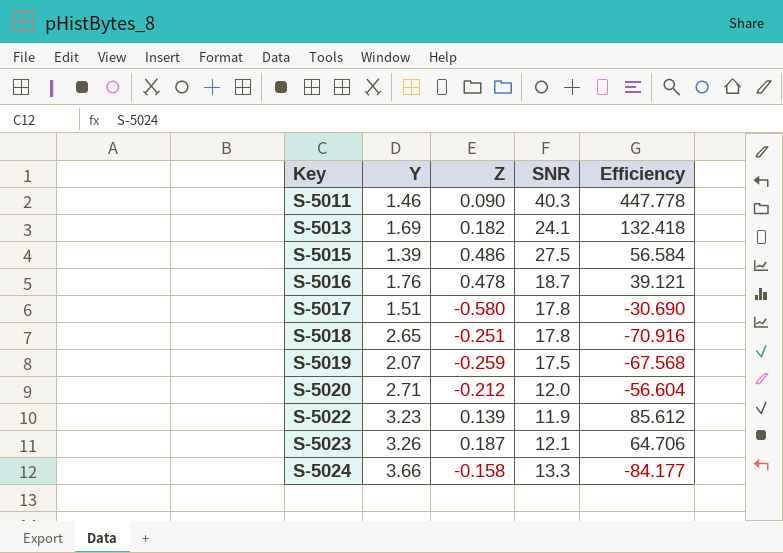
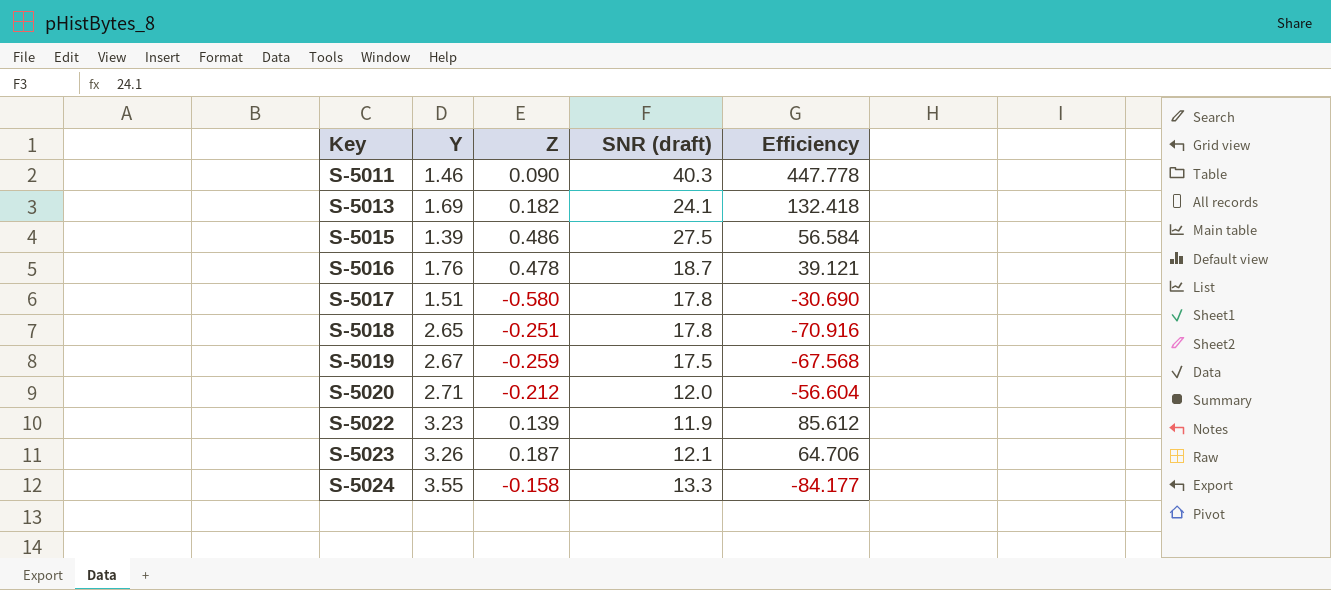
column name: SNR -> SNR (draft)
S-5019 | Y: 2.07 -> 2.67
S-5024 | Y: 3.66 -> 3.55

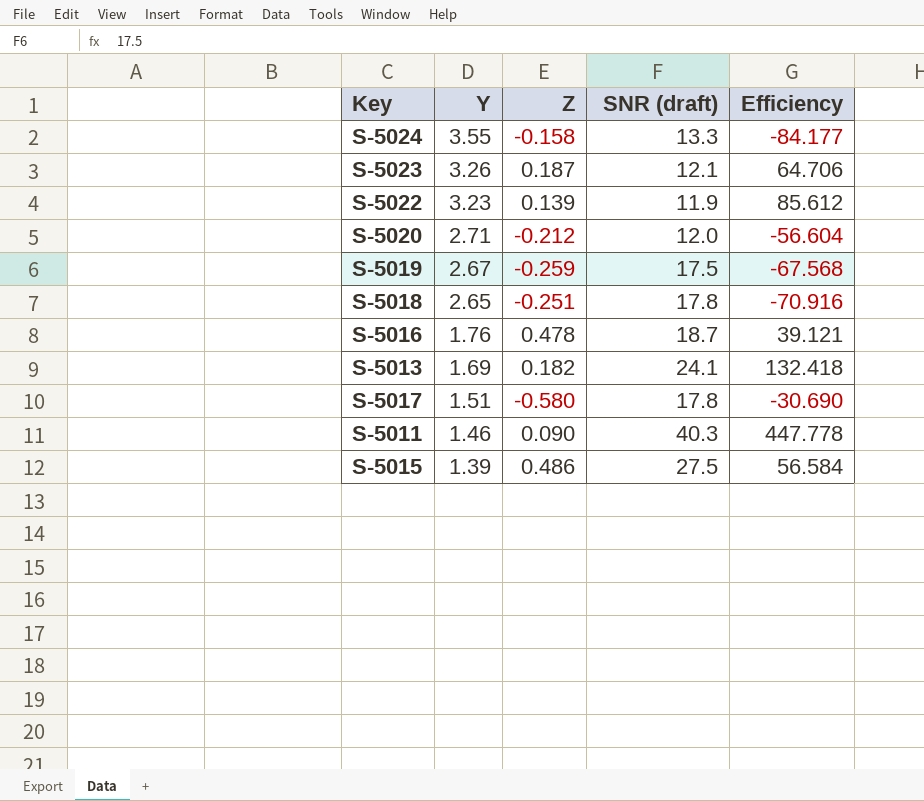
row order: Key ascending -> Y descending

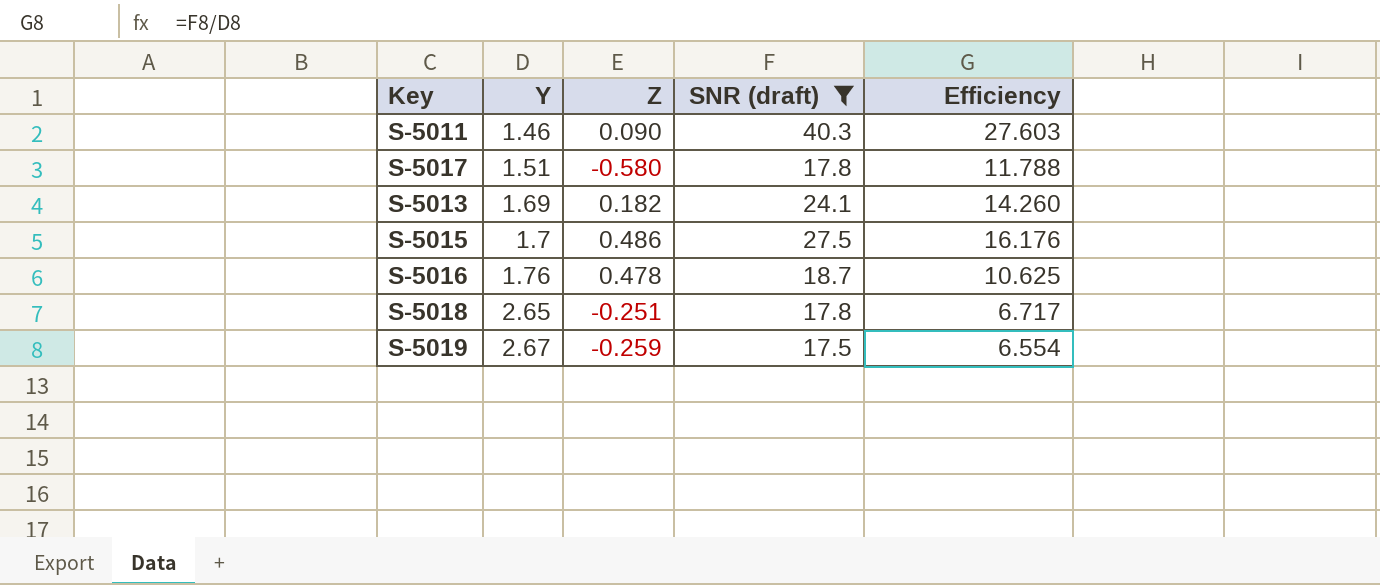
filter: none -> SNR (draft) >= 17.5
row order: Y descending -> Y ascending
column Efficiency | formula: [SNR (draft)] / [Z] -> [SNR (draft)] / [Y]
S-5015 | Y: 1.39 -> 1.7

